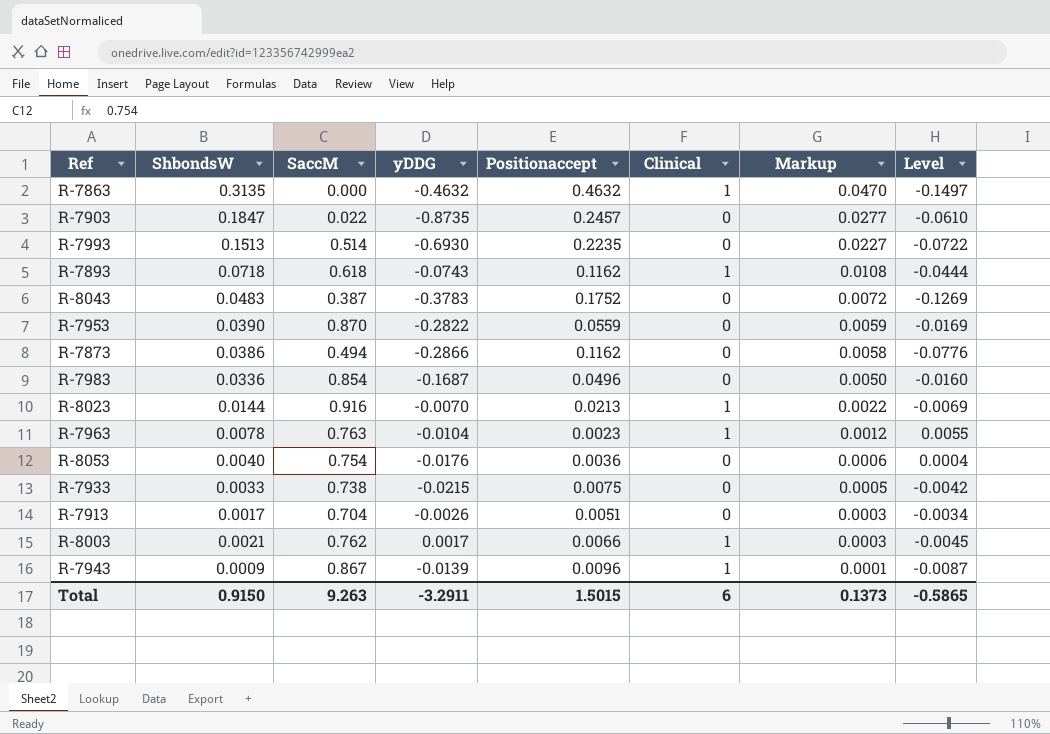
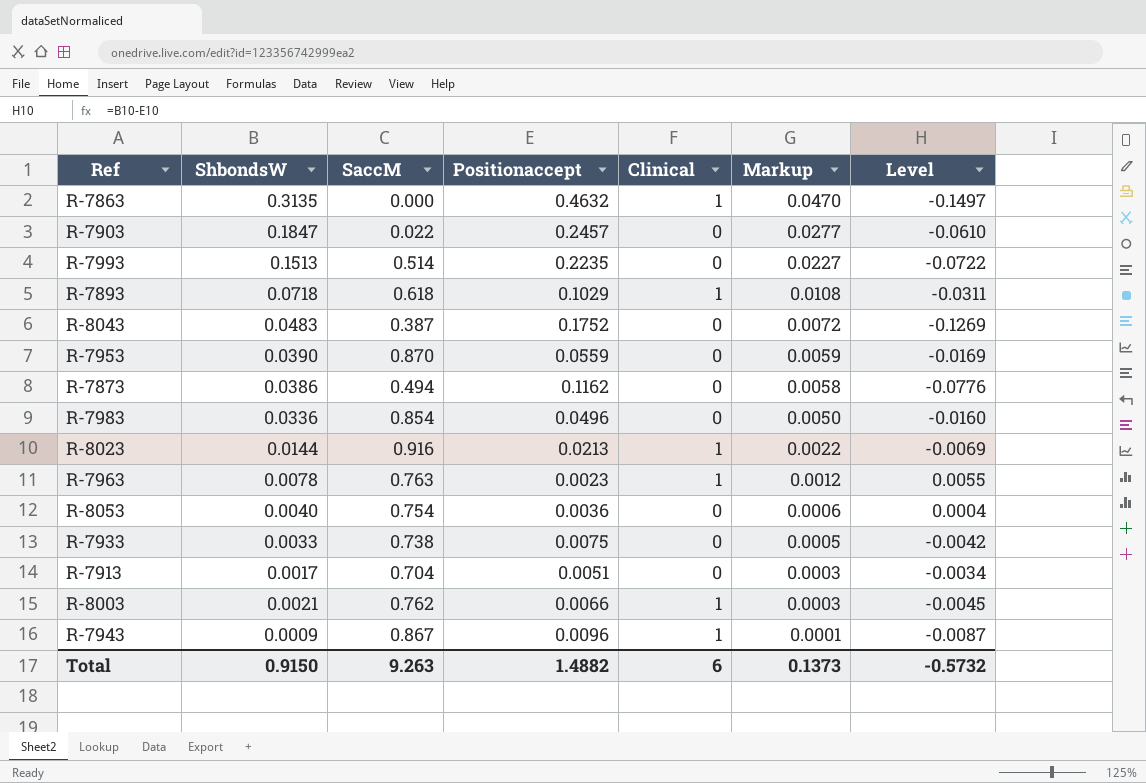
column yDDG | position: 4 -> none
R-7893 | Positionaccept: 0.1162 -> 0.1029
R-7893 | Level: -0.0444 -> -0.0311
Total | Positionaccept: 1.5015 -> 1.4882
Total | Level: -0.5865 -> -0.5732

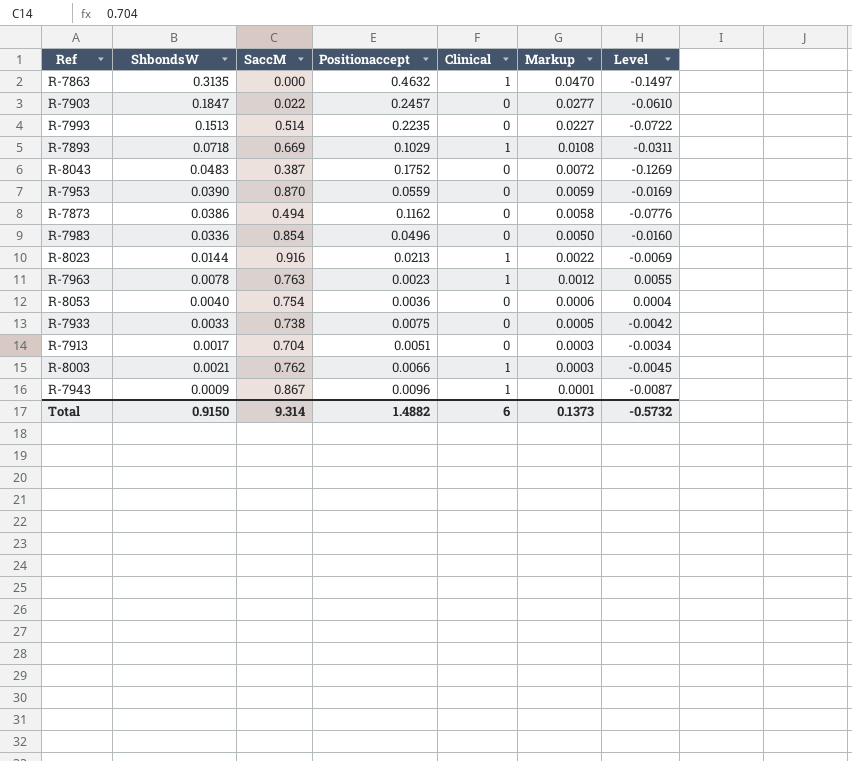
R-7893 | SaccM: 0.618 -> 0.669
Total | SaccM: 9.263 -> 9.314

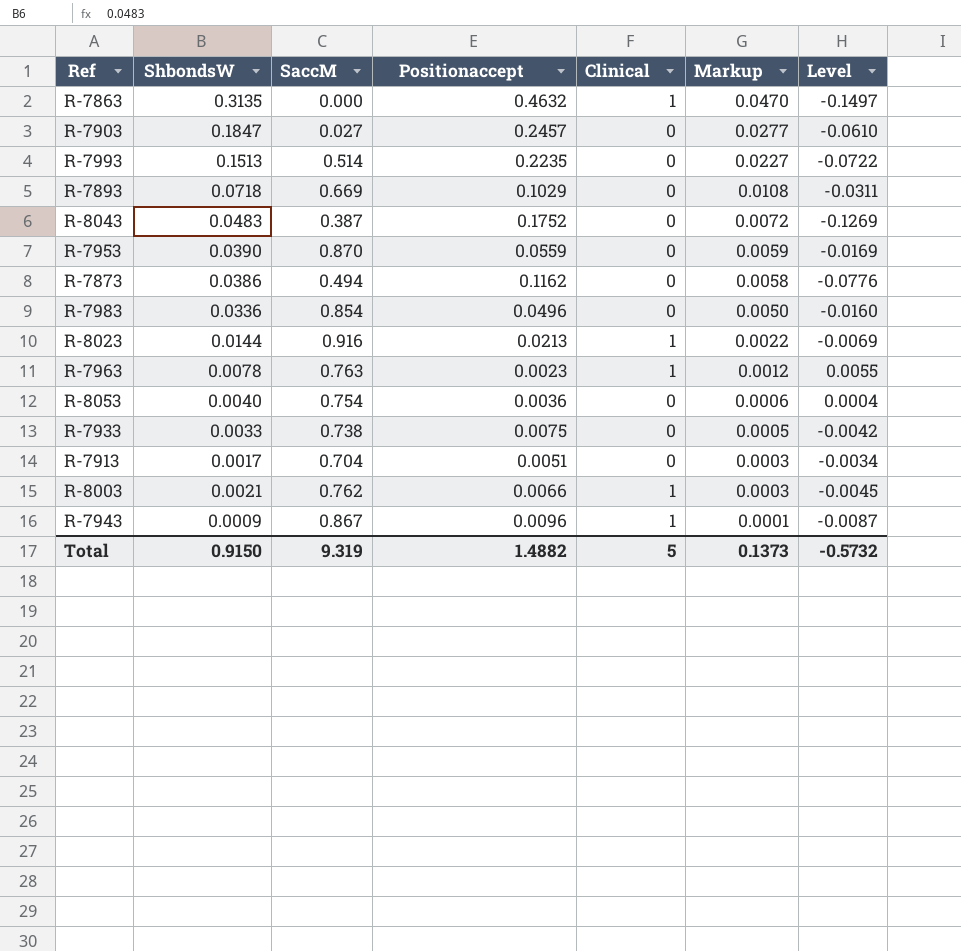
R-7903 | SaccM: 0.022 -> 0.027
R-7893 | Clinical: 1 -> 0
Total | SaccM: 9.314 -> 9.319
Total | Clinical: 6 -> 5

